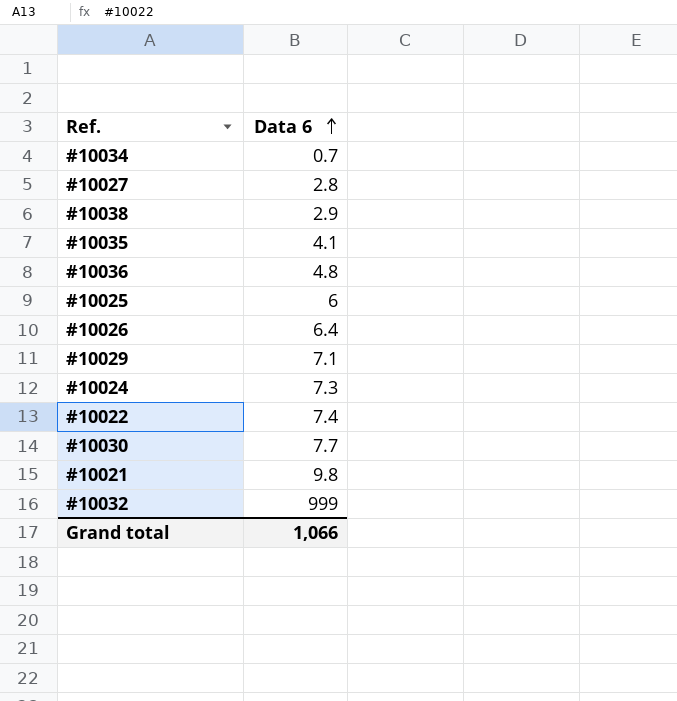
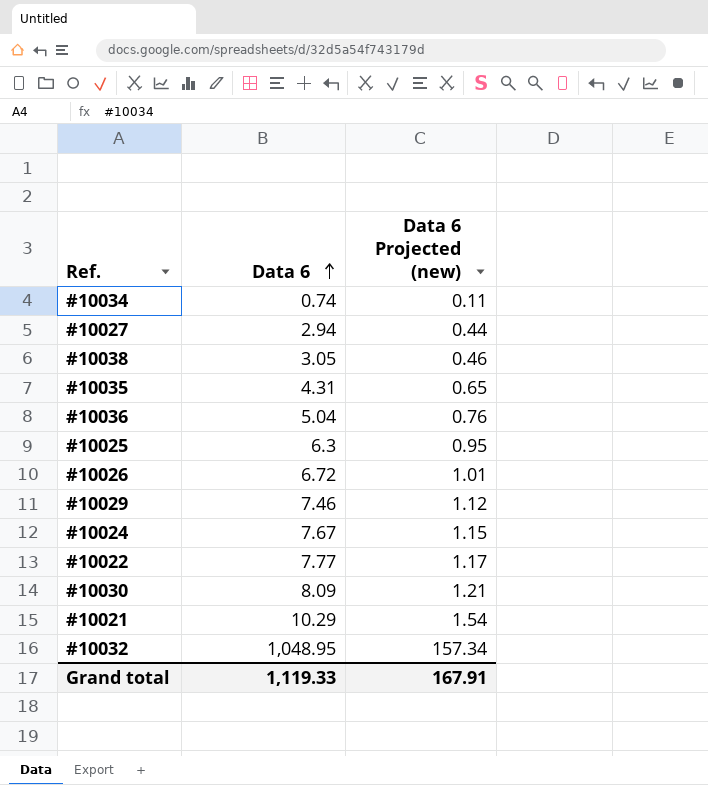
column Data 6 Projected (new) | formula: none -> [Data 6] * 0.15
#10034 | Data 6: 0.7 -> 0.74
#10027 | Data 6: 2.8 -> 2.94
#10038 | Data 6: 2.9 -> 3.05
#10035 | Data 6: 4.1 -> 4.31
#10036 | Data 6: 4.8 -> 5.04
#10025 | Data 6: 6 -> 6.3
#10026 | Data 6: 6.4 -> 6.72
#10029 | Data 6: 7.1 -> 7.46
#10024 | Data 6: 7.3 -> 7.67
#10022 | Data 6: 7.4 -> 7.77
#10030 | Data 6: 7.7 -> 8.09
#10021 | Data 6: 9.8 -> 10.29
#10032 | Data 6: 999 -> 1,048.95
Grand total | Data 6: 1,066 -> 1,119.33

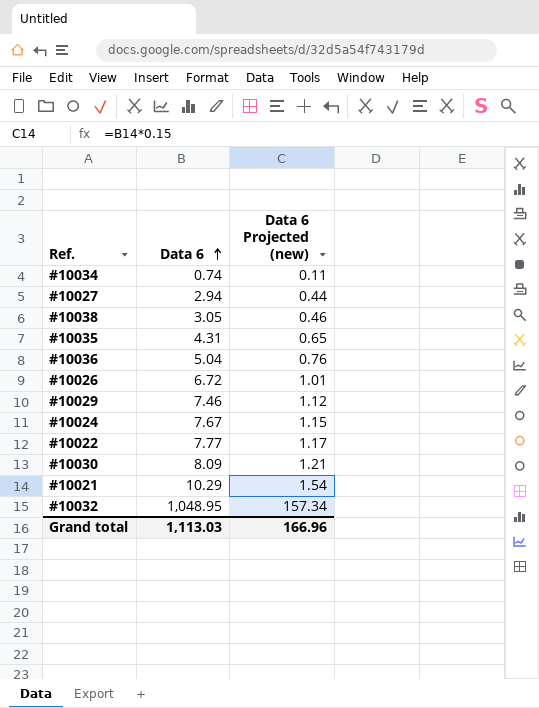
row #10025: 6.3 | 0.95 -> none
Grand total | Data 6: 1,119.33 -> 1,113.03
Grand total | Data 6 Projected (new): 167.91 -> 166.96

